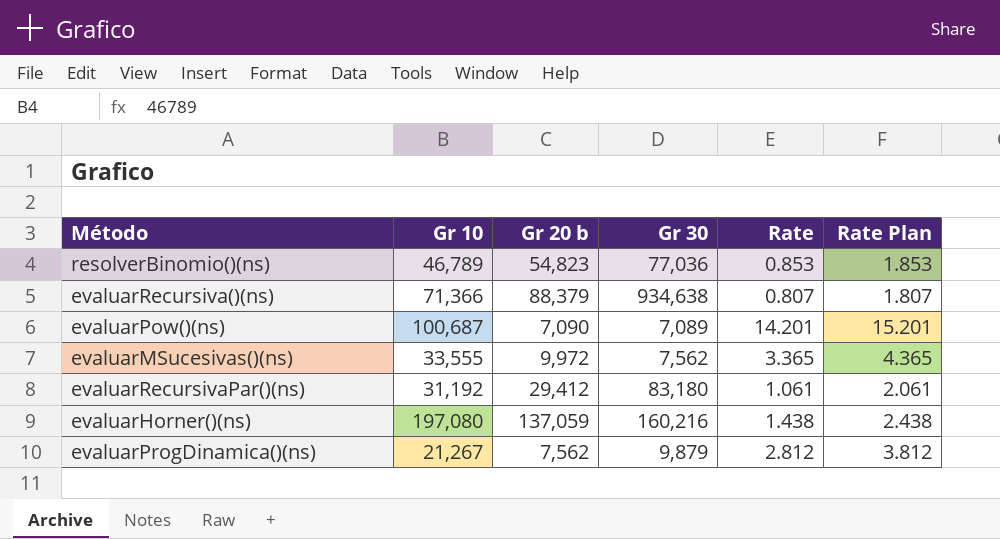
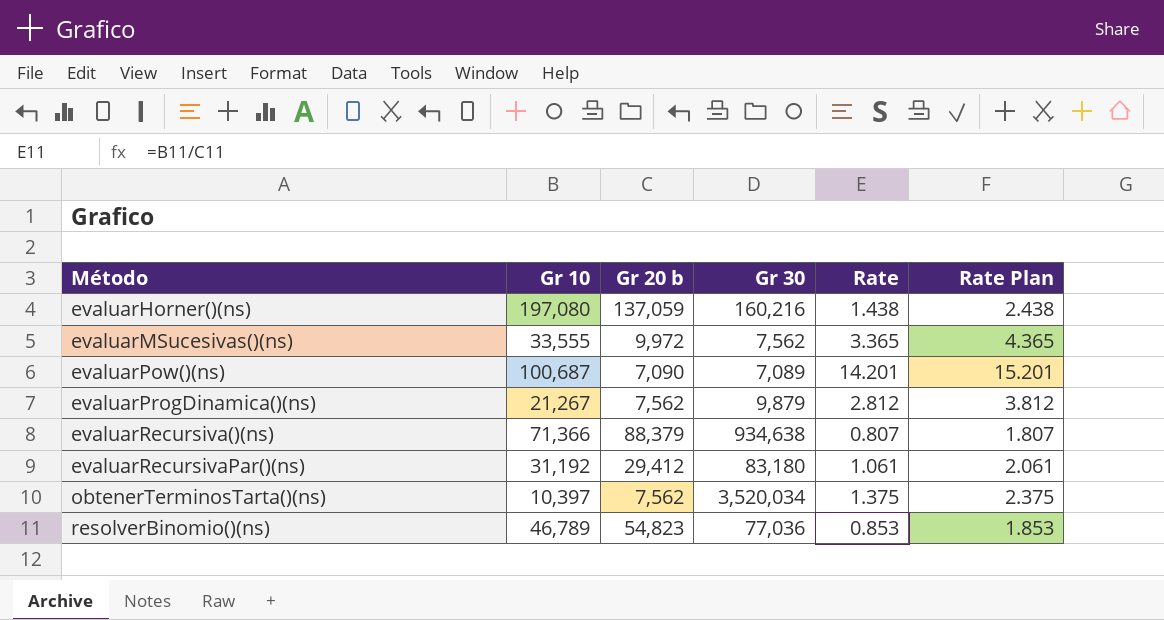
row order: none -> Método ascending
row obtenerTerminosTarta()(ns): none -> 10,397 | 7,562 | 3,520,034 | 1.375 | 2.375

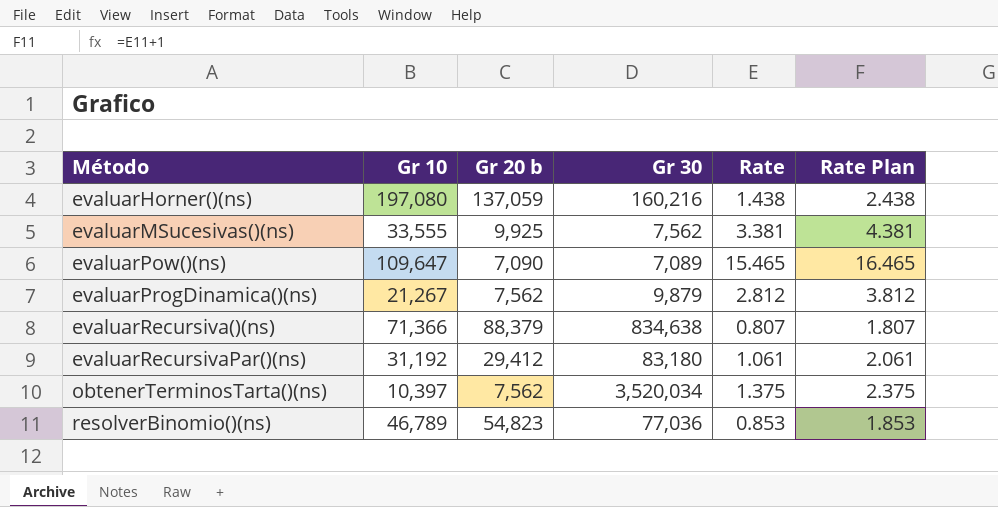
evaluarMSucesivas()(ns) | Gr 20 b: 9,972 -> 9,925
evaluarMSucesivas()(ns) | Rate: 3.365 -> 3.381
evaluarMSucesivas()(ns) | Rate Plan: 4.365 -> 4.381
evaluarPow()(ns) | Gr 10: 100,687 -> 109,647
evaluarPow()(ns) | Rate: 14.201 -> 15.465
evaluarPow()(ns) | Rate Plan: 15.201 -> 16.465
evaluarRecursiva()(ns) | Gr 30: 934,638 -> 834,638

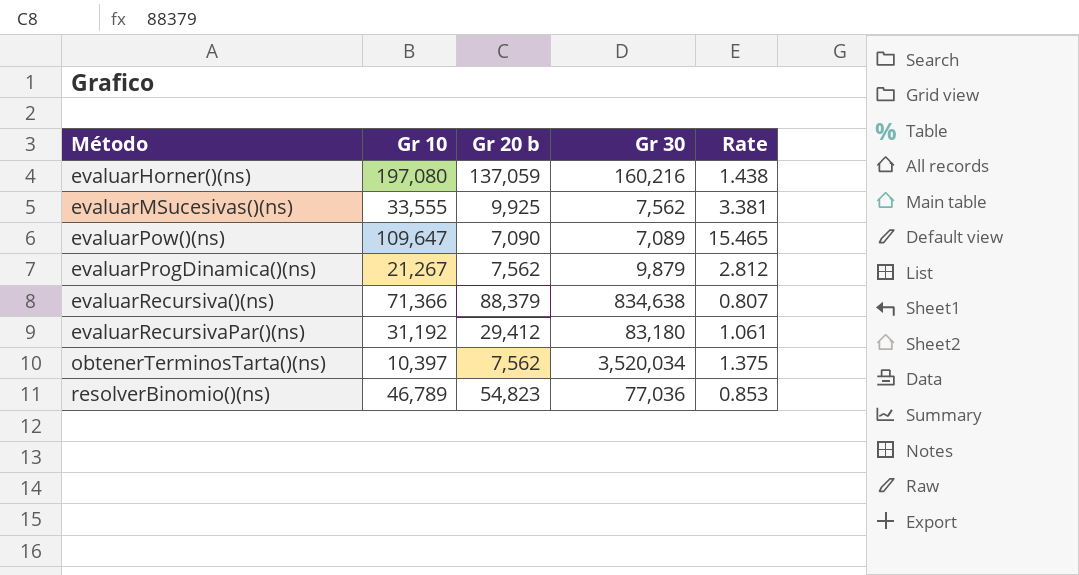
column Rate Plan | formula: [Rate] + 1 -> none

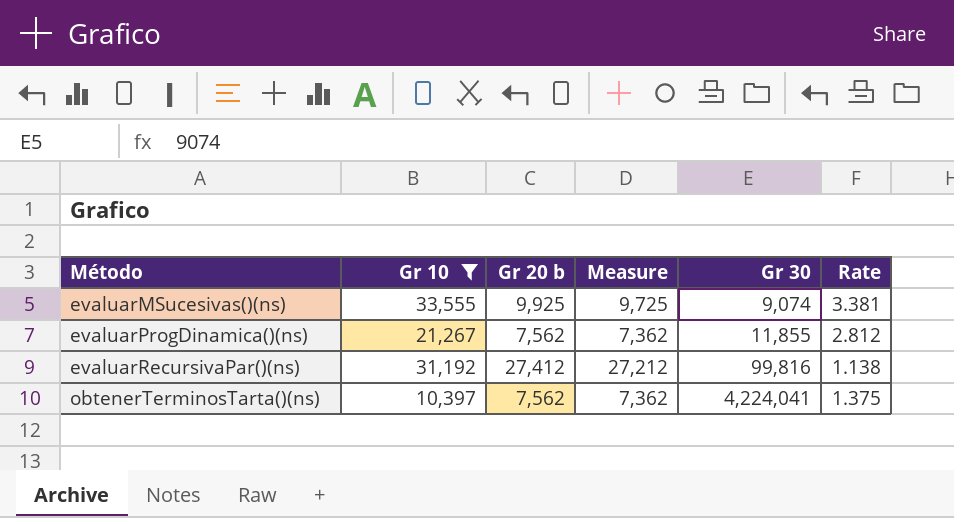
filter: none -> Gr 10 <= 33,555
column Measure | formula: none -> [Gr 20 b] - 200
evaluarMSucesivas()(ns) | Gr 30: 7,562 -> 9,074
evaluarProgDinamica()(ns) | Gr 30: 9,879 -> 11,855
evaluarRecursivaPar()(ns) | Gr 20 b: 29,412 -> 27,412
evaluarRecursivaPar()(ns) | Gr 30: 83,180 -> 99,816
evaluarRecursivaPar()(ns) | Rate: 1.061 -> 1.138
obtenerTerminosTarta()(ns) | Gr 30: 3,520,034 -> 4,224,041

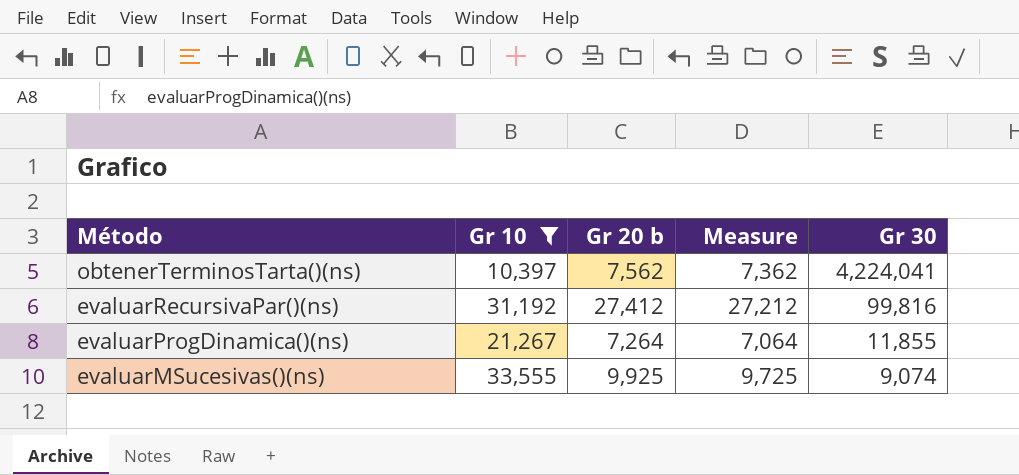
row order: Método ascending -> Método descending
column Rate | formula: [Gr 10] / [Gr 20 b] -> none
evaluarProgDinamica()(ns) | Gr 20 b: 7,562 -> 7,264
evaluarProgDinamica()(ns) | Measure: 7,362 -> 7,064

